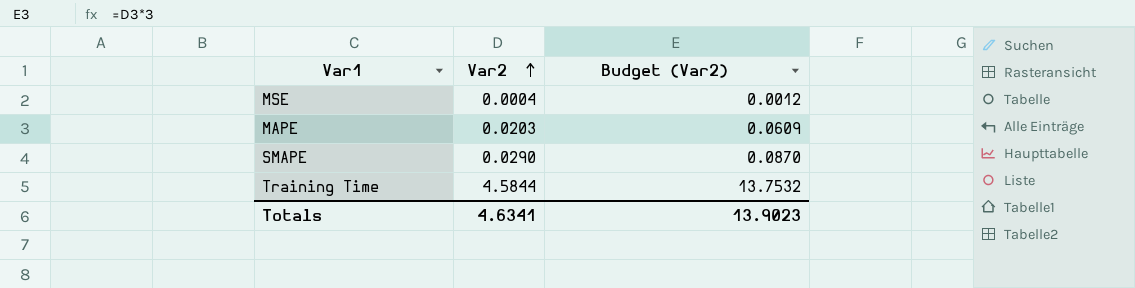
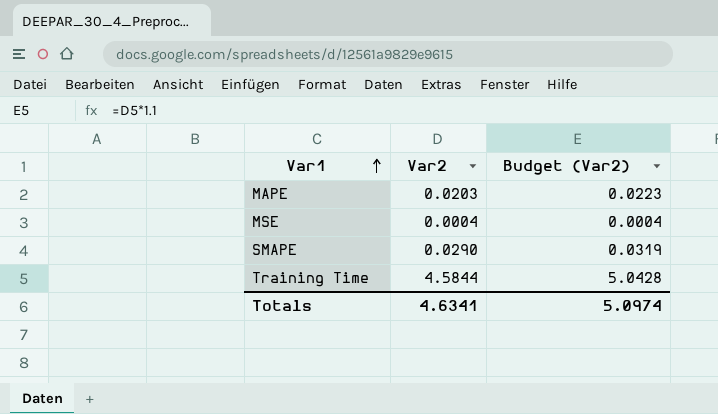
row order: Var2 ascending -> Var1 ascending
column Budget (Var2) | formula: [Var2] * 3 -> [Var2] * 1.1
Totals | Budget (Var2): 13.9023 -> 5.0974

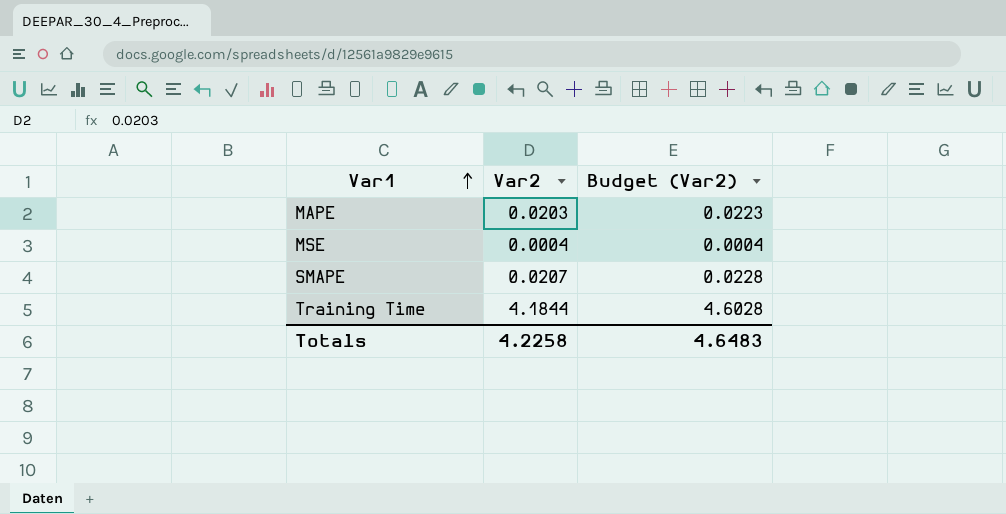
SMAPE | Var2: 0.0290 -> 0.0207
SMAPE | Budget (Var2): 0.0319 -> 0.0228
Training Time | Var2: 4.5844 -> 4.1844
Training Time | Budget (Var2): 5.0428 -> 4.6028
Totals | Var2: 4.6341 -> 4.2258
Totals | Budget (Var2): 5.0974 -> 4.6483

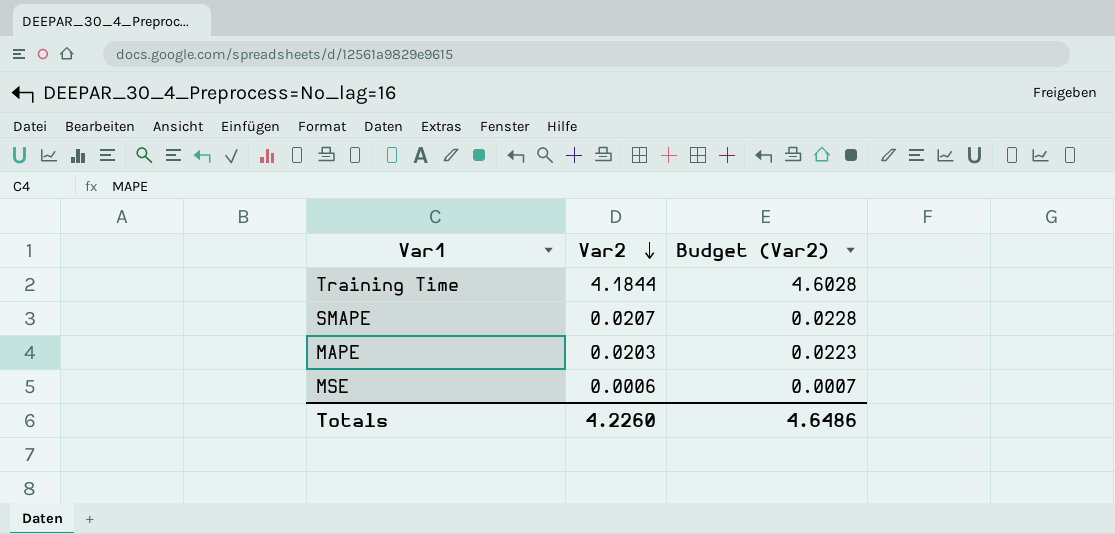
row order: Var1 ascending -> Var2 descending
MSE | Var2: 0.0004 -> 0.0006
MSE | Budget (Var2): 0.0004 -> 0.0007
Totals | Var2: 4.2258 -> 4.2260
Totals | Budget (Var2): 4.6483 -> 4.6486

